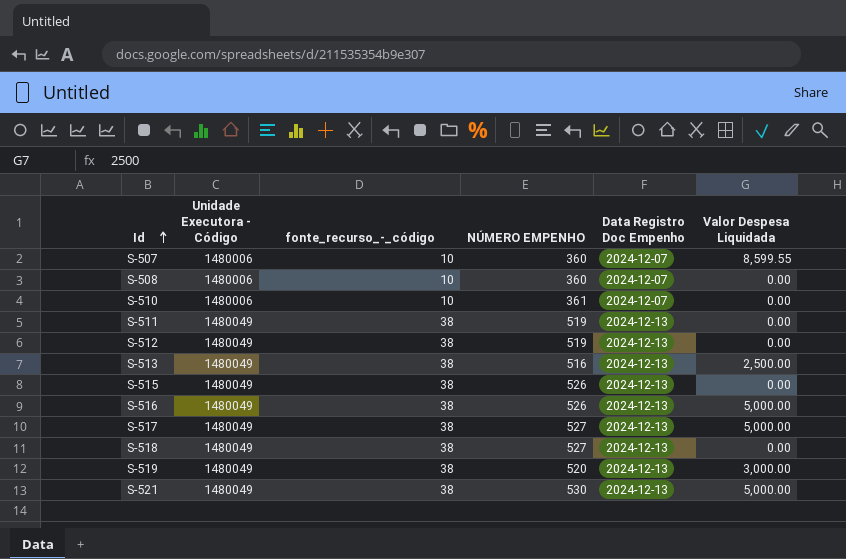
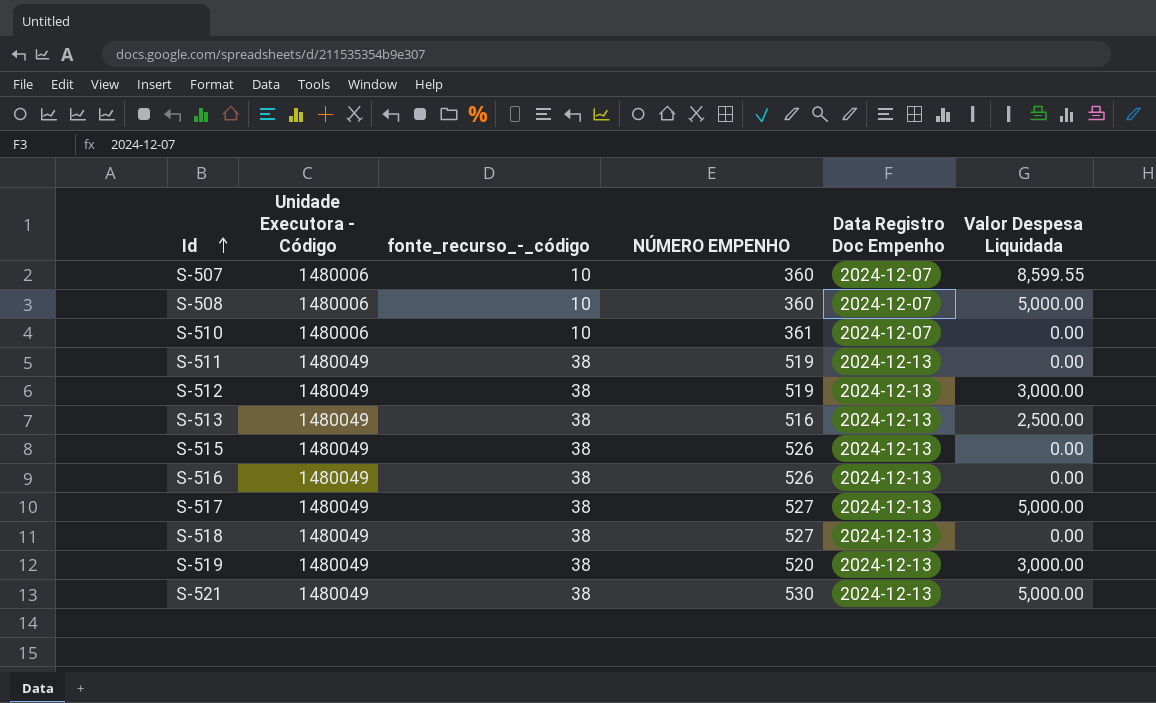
S-508 | Valor Despesa Liquidada: 0.00 -> 5,000.00
S-512 | Valor Despesa Liquidada: 0.00 -> 3,000.00
S-516 | Valor Despesa Liquidada: 5,000.00 -> 0.00

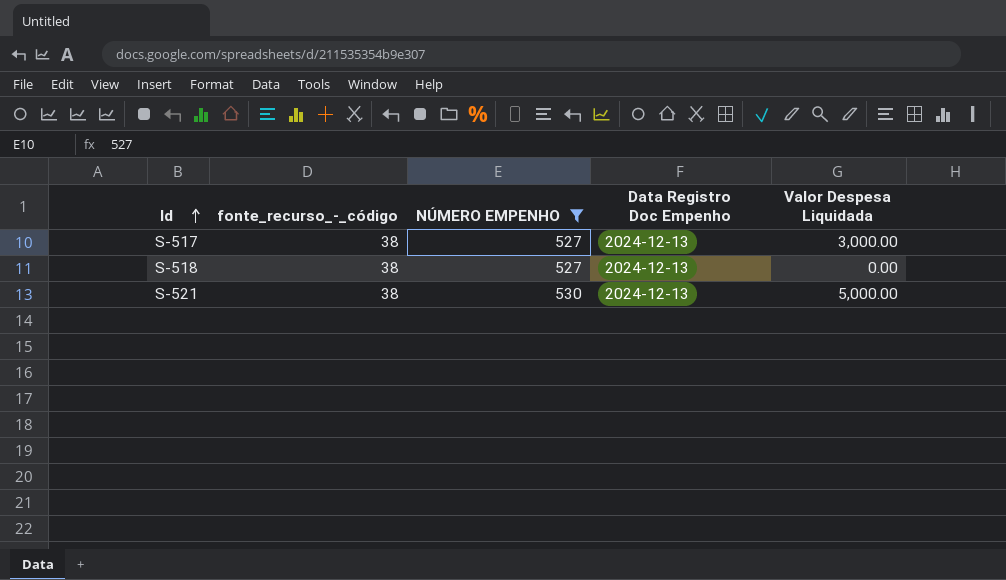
filter: none -> NÚMERO EMPENHO >= 527
column Unidade Executora - Código | position: 2 -> none
S-517 | Valor Despesa Liquidada: 5,000.00 -> 3,000.00

